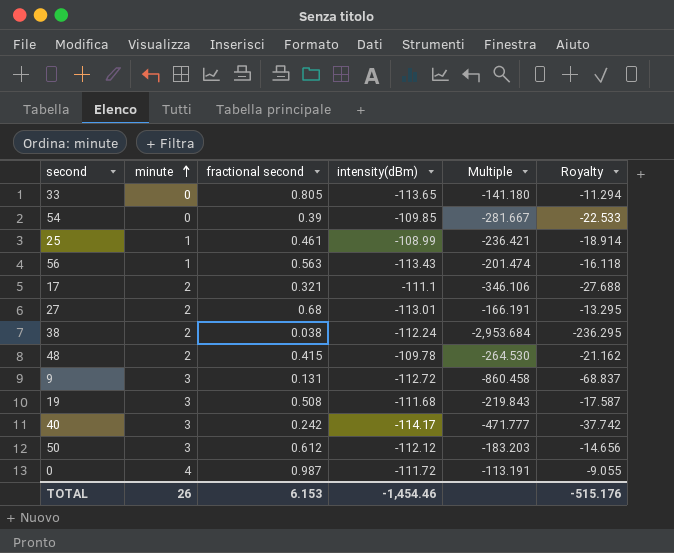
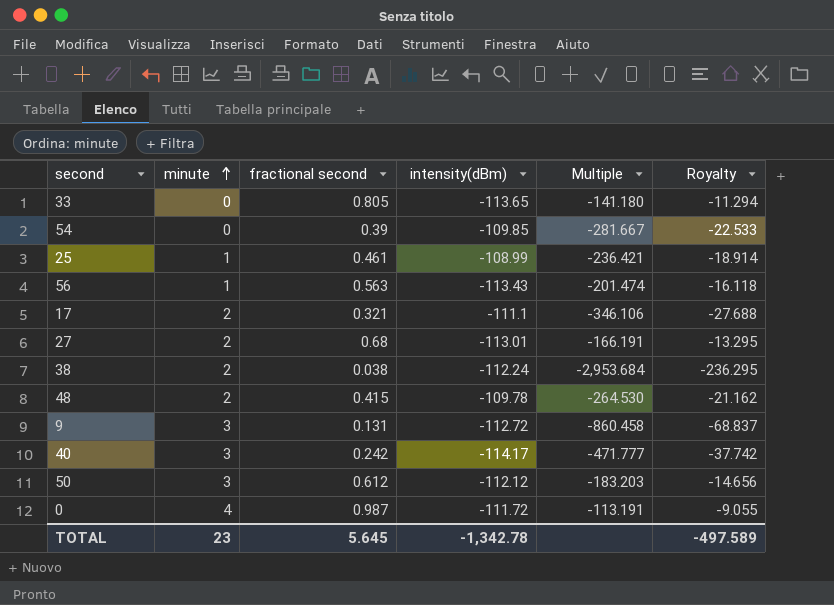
row 19: 3 | 0.508 | -111.68 | -219.843 | -17.587 -> none
TOTAL | minute: 26 -> 23
TOTAL | fractional second: 6.153 -> 5.645
TOTAL | intensity(dBm): -1,454.46 -> -1,342.78
TOTAL | Royalty: -515.176 -> -497.589

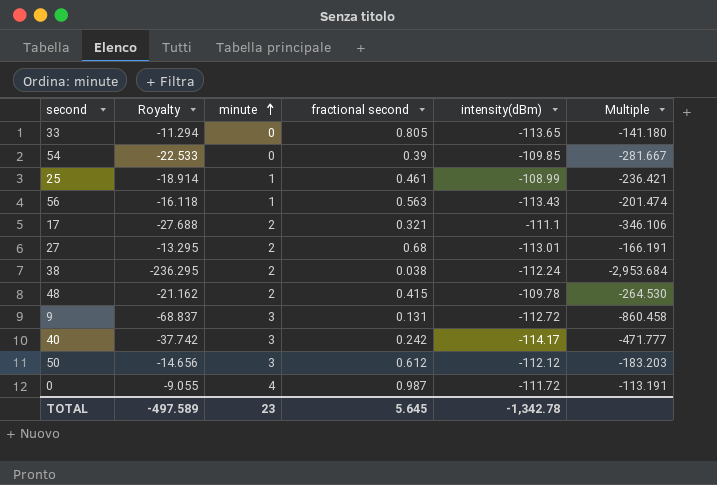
column Royalty | position: 6 -> 2

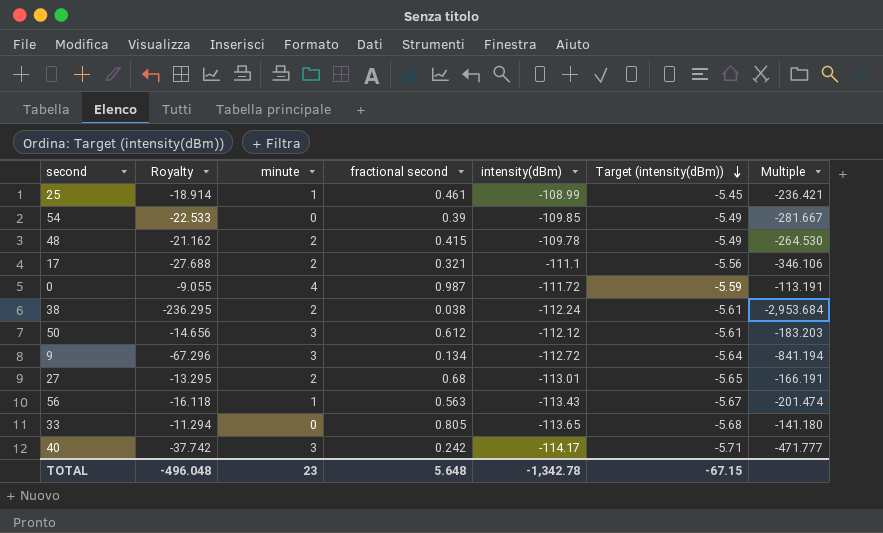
row order: minute ascending -> Target (intensity(dBm)) descending
column Target (intensity(dBm)) | formula: none -> [intensity(dBm)] * 0.05
9 | Royalty: -68.837 -> -67.296
9 | fractional second: 0.131 -> 0.134
9 | Multiple: -860.458 -> -841.194
TOTAL | Royalty: -497.589 -> -496.048
TOTAL | fractional second: 5.645 -> 5.648

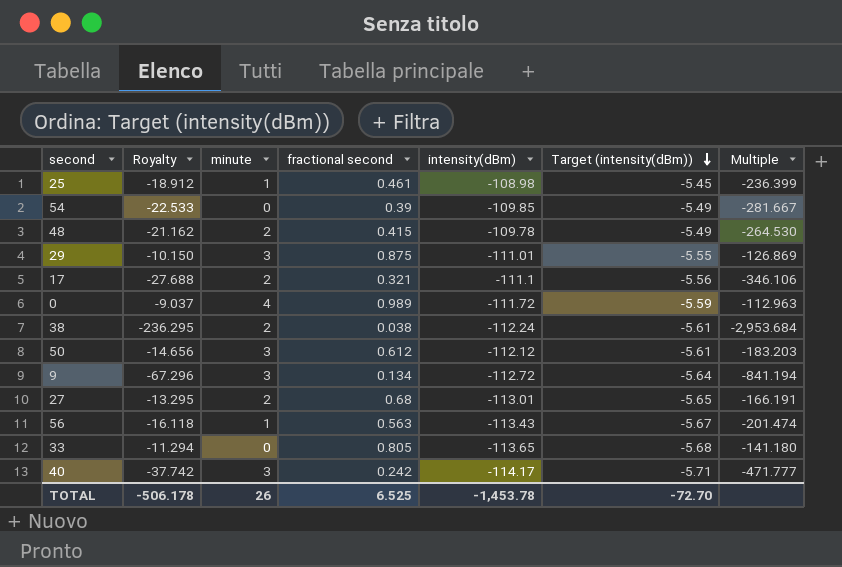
25 | Royalty: -18.914 -> -18.912
25 | intensity(dBm): -108.99 -> -108.98
25 | Multiple: -236.421 -> -236.399
row 29: none -> -10.150 | 3 | 0.875 | -111.01 | -5.55 | -126.869
0 | Royalty: -9.055 -> -9.037
0 | fractional second: 0.987 -> 0.989
0 | Multiple: -113.191 -> -112.963
TOTAL | Royalty: -496.048 -> -506.178
TOTAL | minute: 23 -> 26
TOTAL | fractional second: 5.648 -> 6.525
TOTAL | intensity(dBm): -1,342.78 -> -1,453.78
TOTAL | Target (intensity(dBm)): -67.15 -> -72.70

